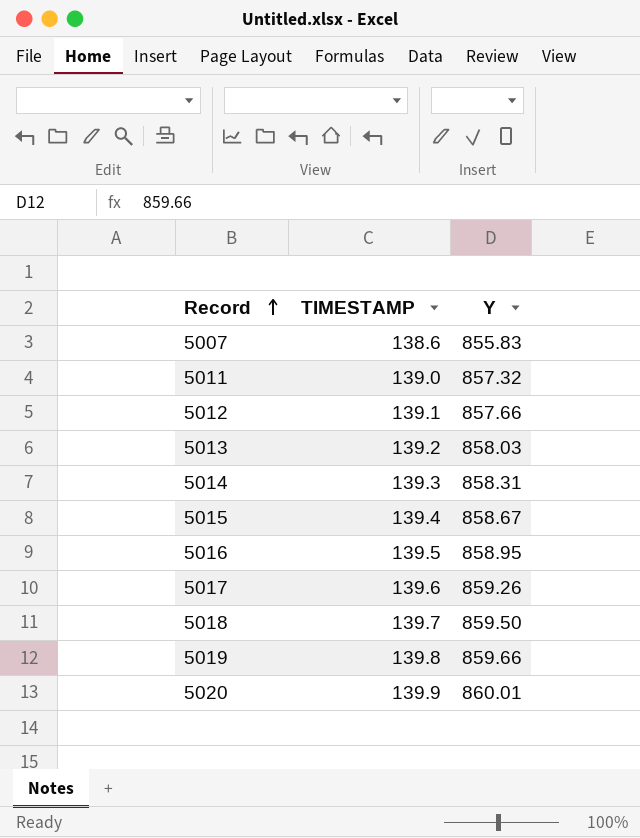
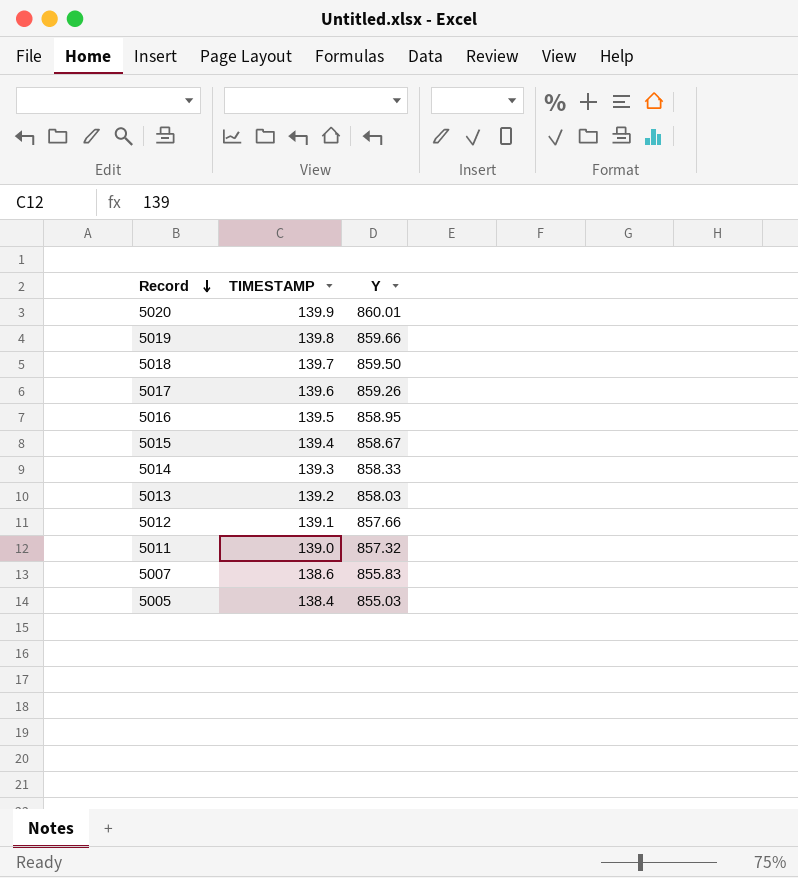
row order: Record ascending -> Record descending
5014 | Y: 858.31 -> 858.33
row 5005: none -> 138.4 | 855.03

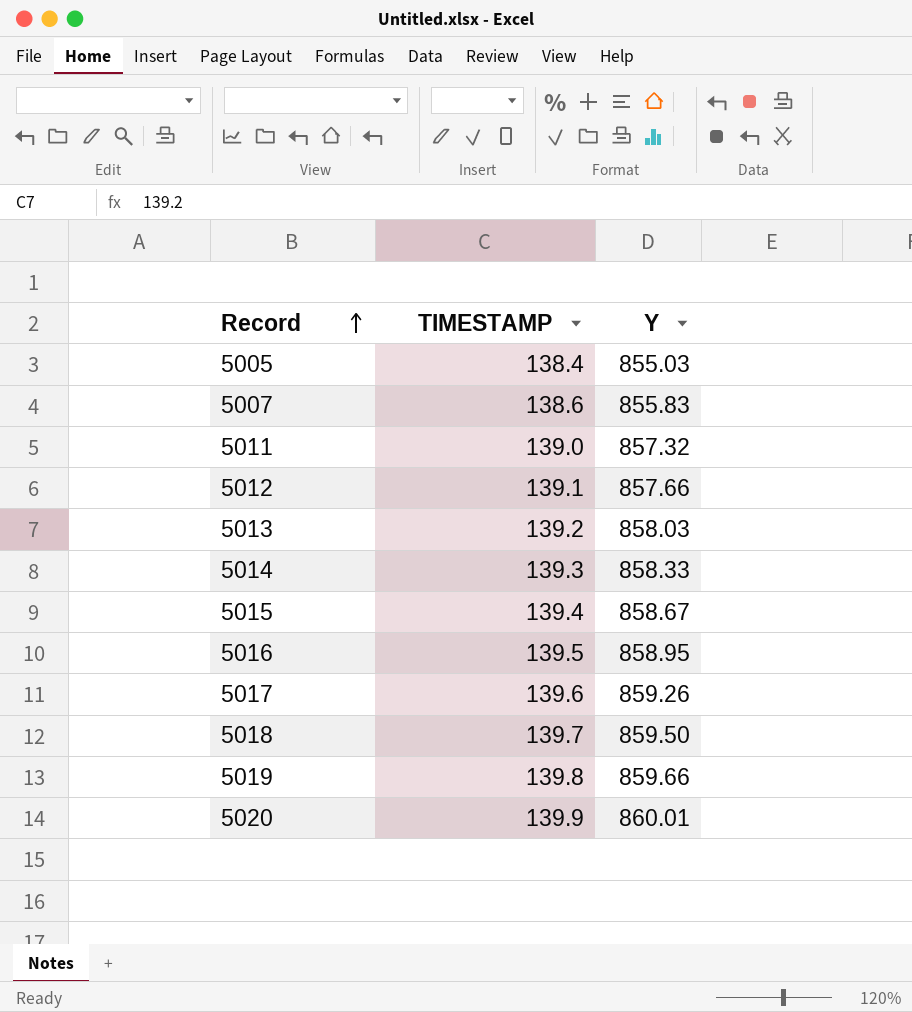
row order: Record descending -> Record ascending

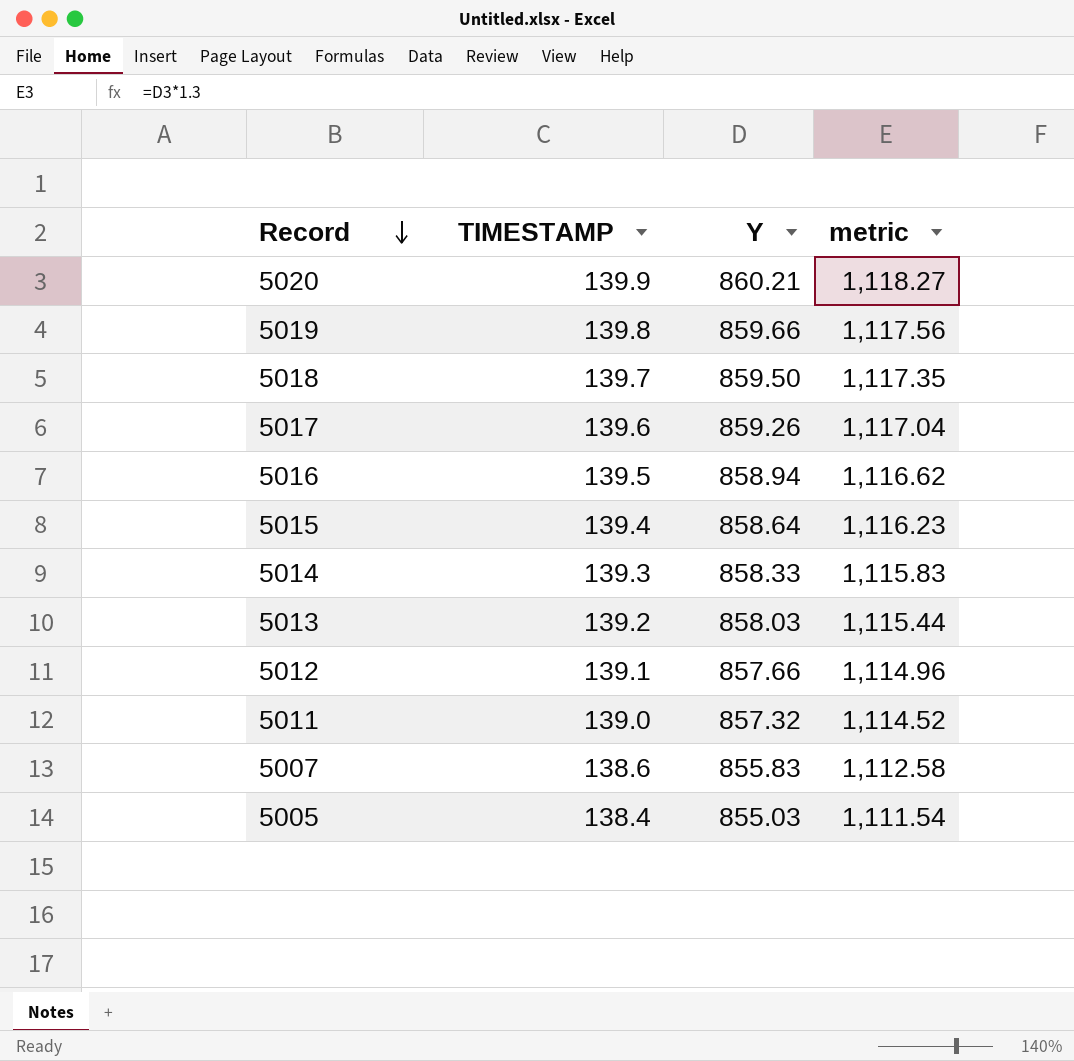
row order: Record ascending -> Record descending
column metric | formula: none -> [Y] * 1.3
5020 | Y: 860.01 -> 860.21
5016 | Y: 858.95 -> 858.94
5015 | Y: 858.67 -> 858.64

